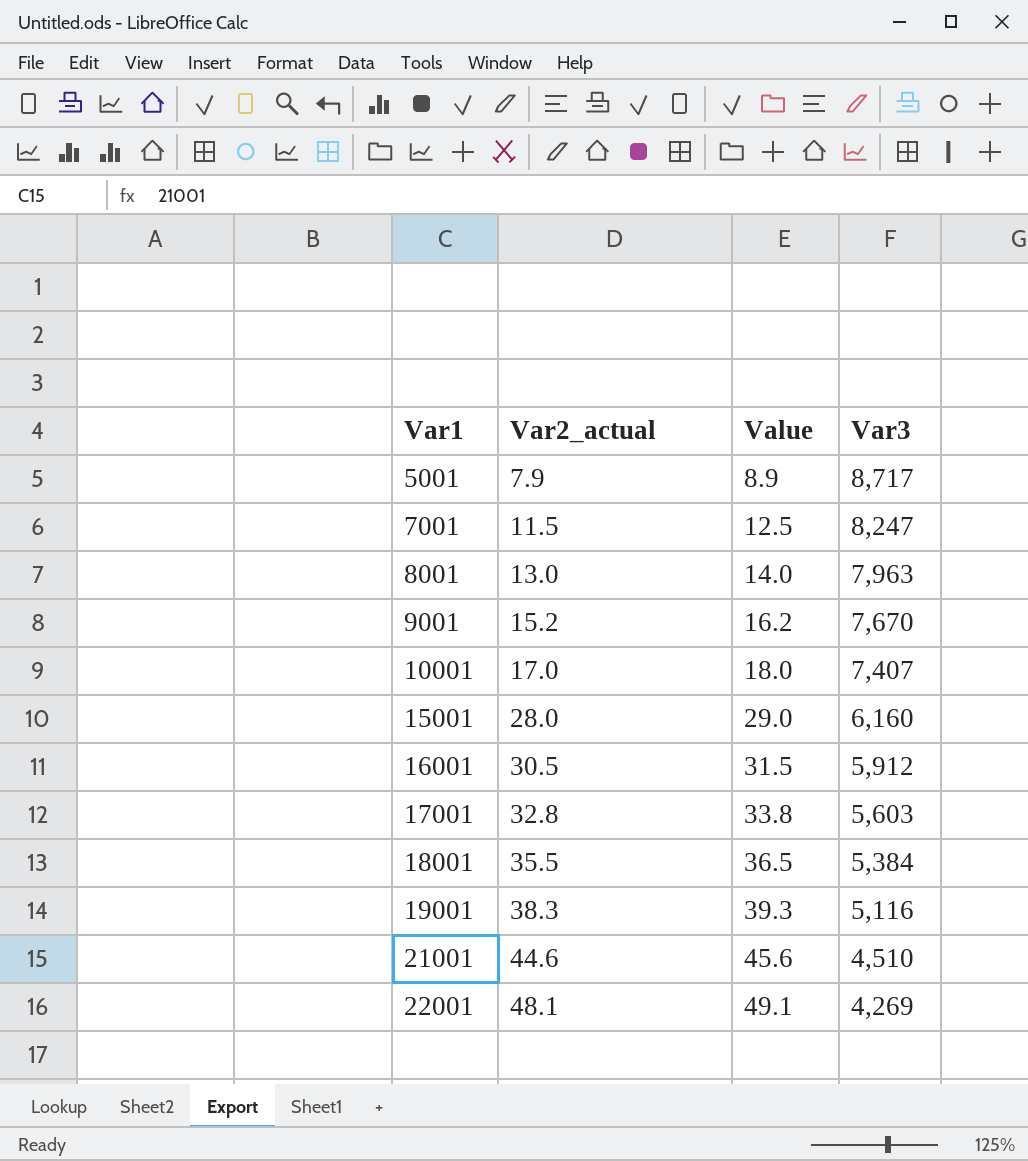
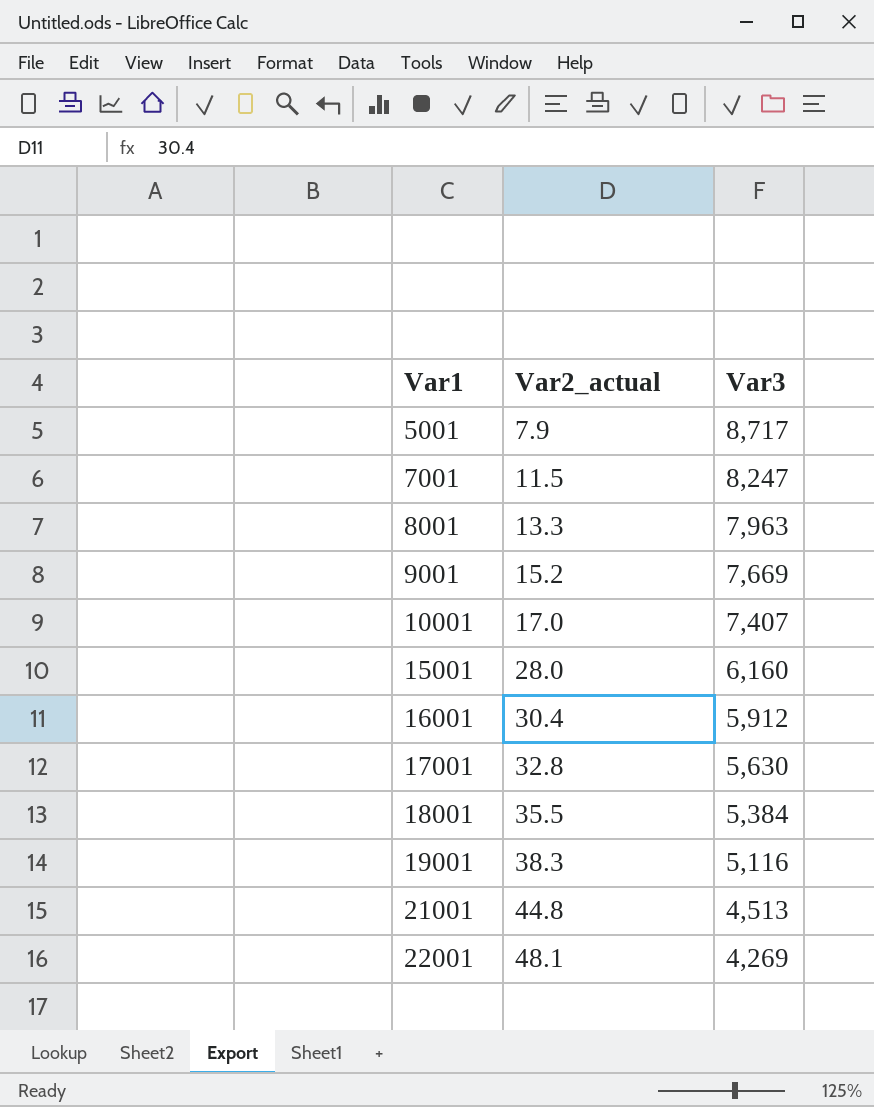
column Value | formula: [Var2_actual] + 1 -> none
8001 | Var2_actual: 13.0 -> 13.3
9001 | Var3: 7,670 -> 7,669
16001 | Var2_actual: 30.5 -> 30.4
17001 | Var3: 5,603 -> 5,630
21001 | Var2_actual: 44.6 -> 44.8
21001 | Var3: 4,510 -> 4,513

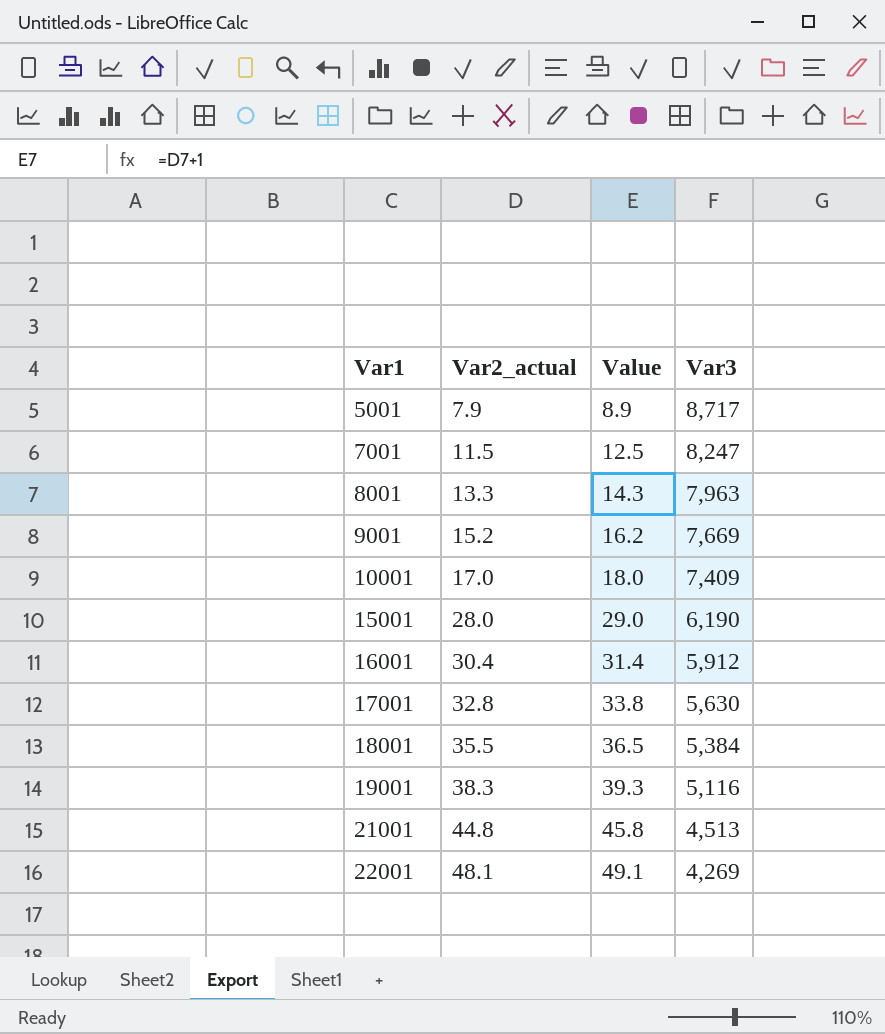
column Value | formula: none -> [Var2_actual] + 1
10001 | Var3: 7,407 -> 7,409
15001 | Var3: 6,160 -> 6,190

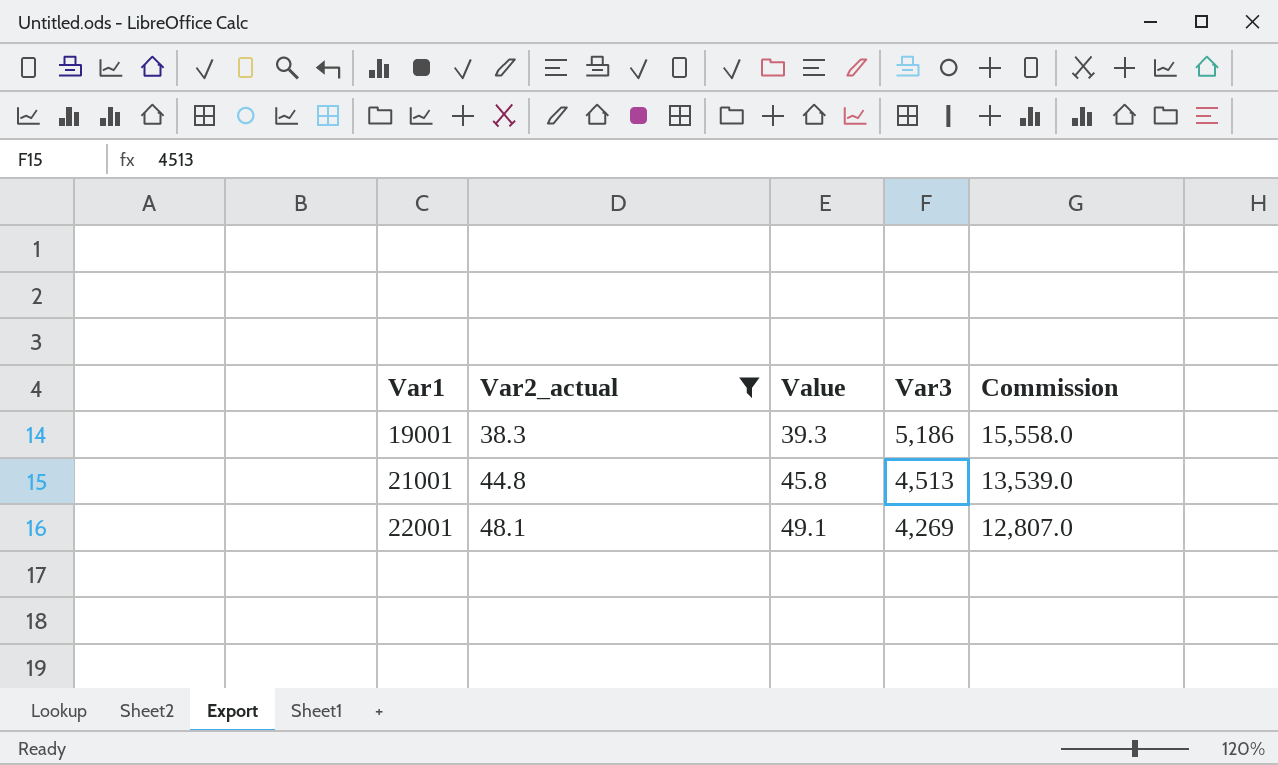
filter: none -> Var2_actual >= 38.3
column Commission | formula: none -> [Var3] * 3
19001 | Var3: 5,116 -> 5,186

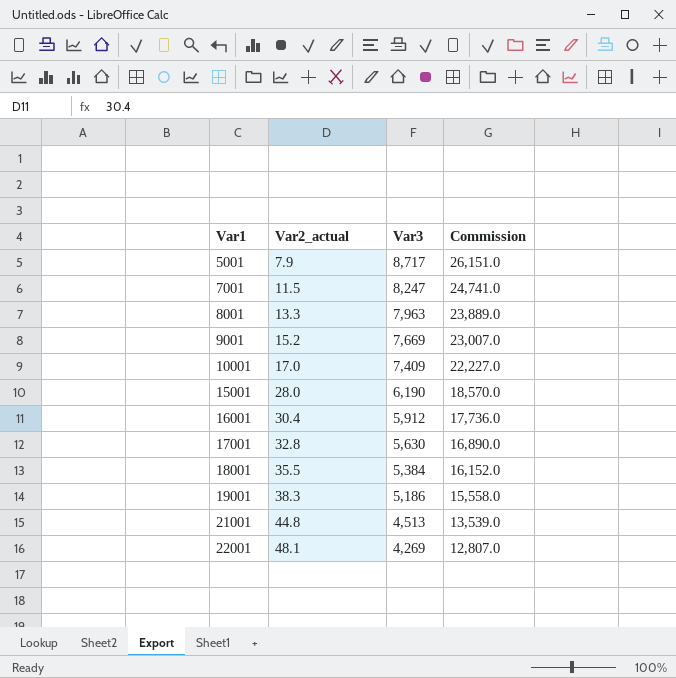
filter: Var2_actual >= 38.3 -> none
column Value | formula: [Var2_actual] + 1 -> none

